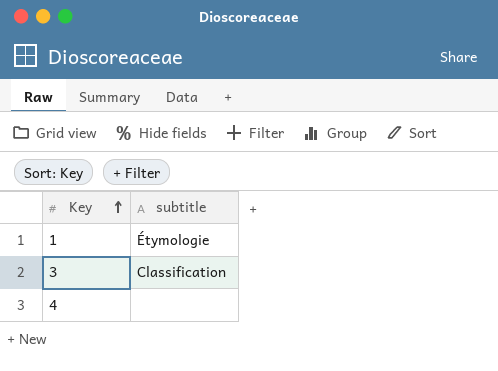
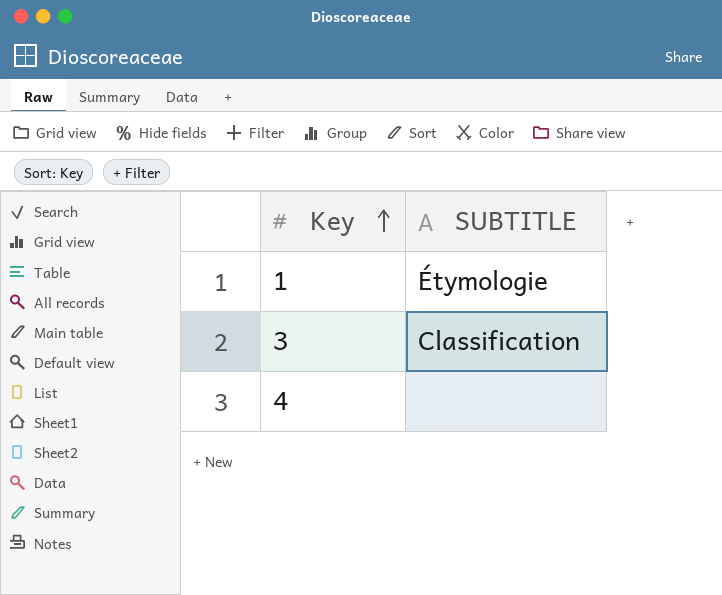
column name: subtitle -> SUBTITLE

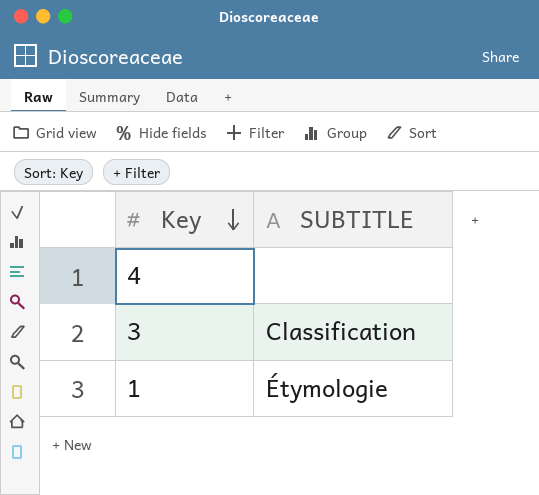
row order: Key ascending -> Key descending

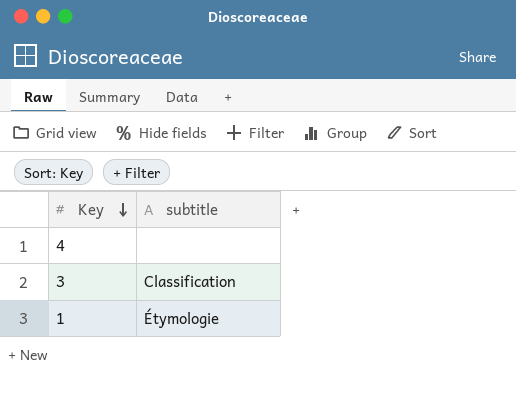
column name: SUBTITLE -> subtitle

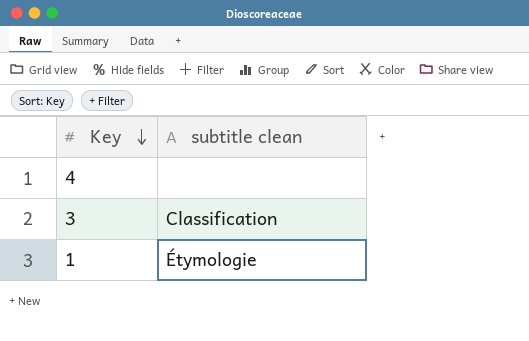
column name: subtitle -> subtitle clean

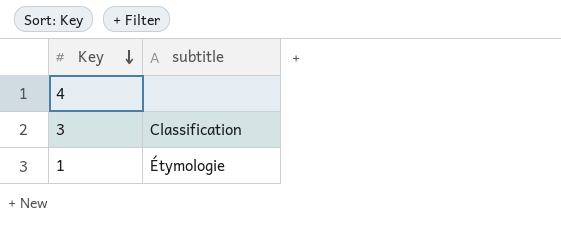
column name: subtitle clean -> subtitle

